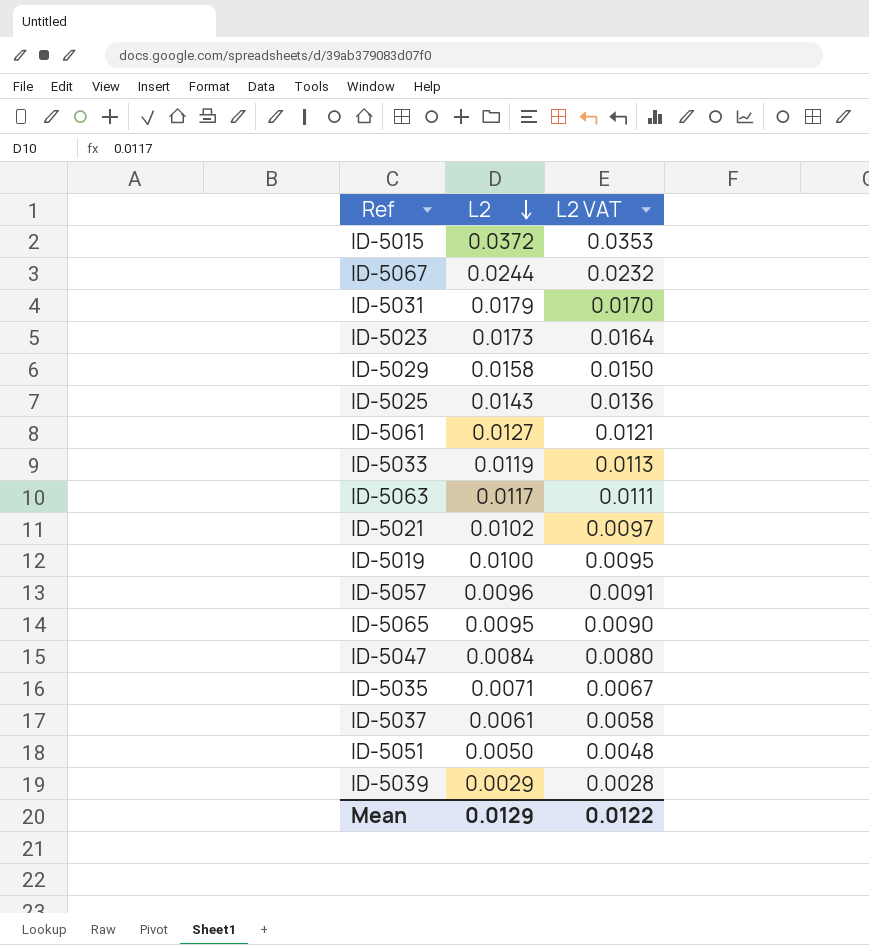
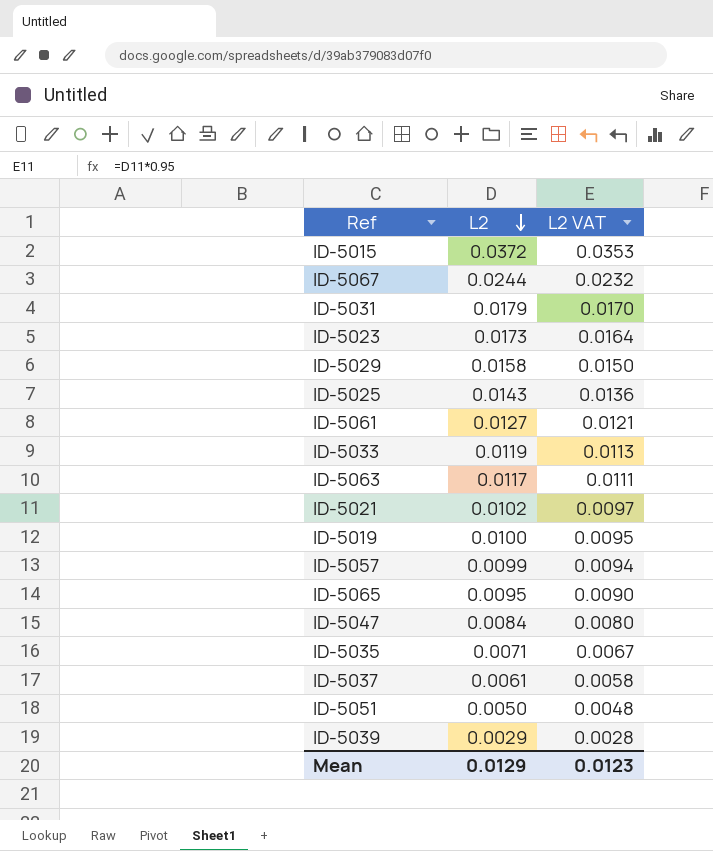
ID-5057 | L2: 0.0096 -> 0.0099
ID-5057 | L2 VAT: 0.0091 -> 0.0094
Mean | L2 VAT: 0.0122 -> 0.0123

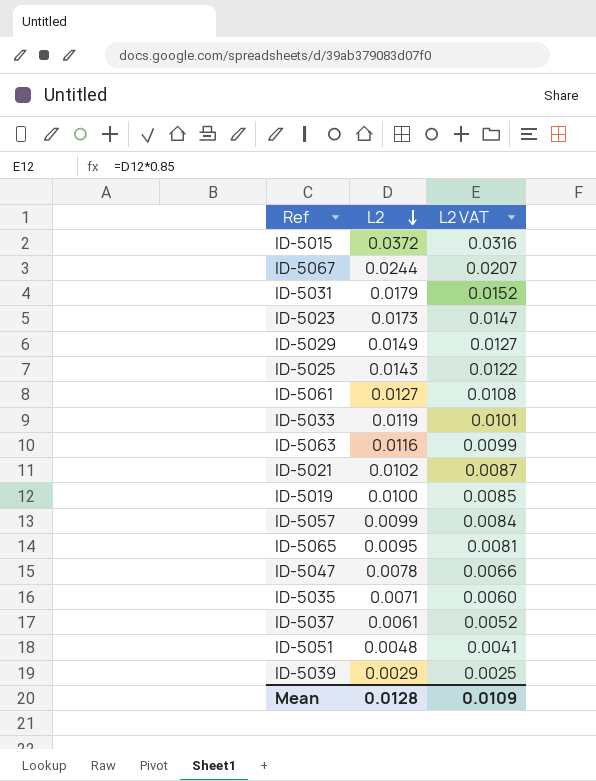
column L2 VAT | formula: [L2] * 0.95 -> [L2] * 0.85
ID-5029 | L2: 0.0158 -> 0.0149
ID-5063 | L2: 0.0117 -> 0.0116
ID-5047 | L2: 0.0084 -> 0.0078
ID-5051 | L2: 0.0050 -> 0.0048
Mean | L2: 0.0129 -> 0.0128
Mean | L2 VAT: 0.0123 -> 0.0109

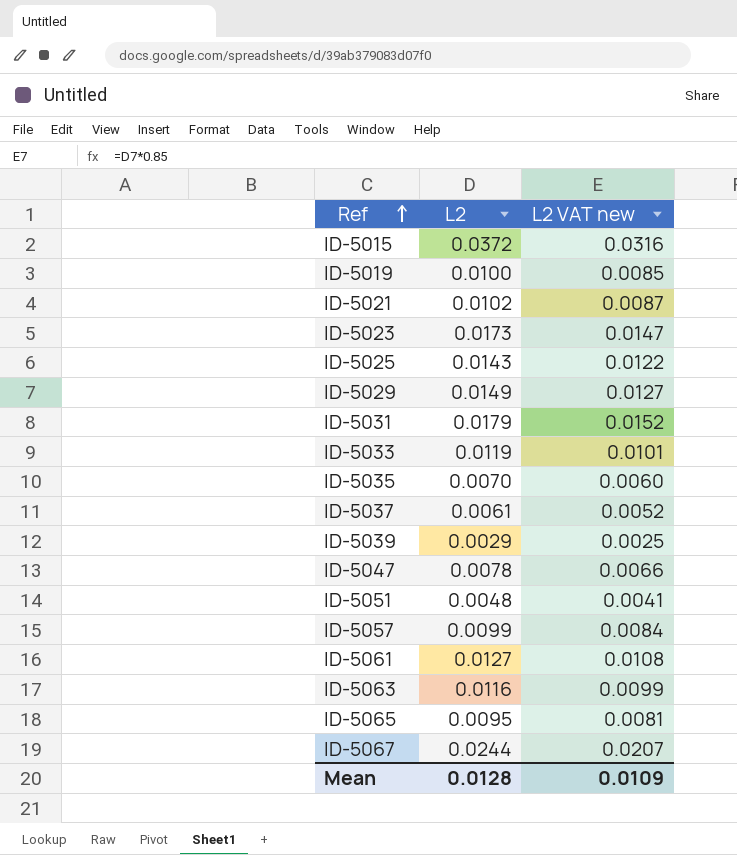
row order: L2 descending -> Ref ascending
column name: L2 VAT -> L2 VAT new
ID-5035 | L2: 0.0071 -> 0.0070

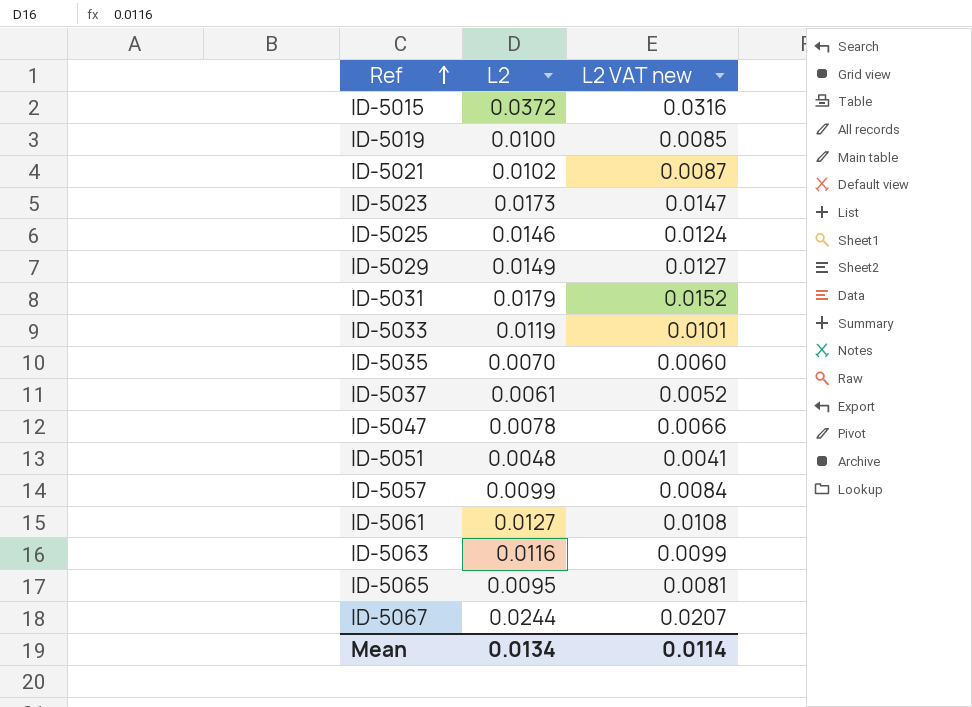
row ID-5039: 0.0029 | 0.0025 -> none
ID-5025 | L2: 0.0143 -> 0.0146
ID-5025 | L2 VAT new: 0.0122 -> 0.0124
Mean | L2: 0.0128 -> 0.0134
Mean | L2 VAT new: 0.0109 -> 0.0114

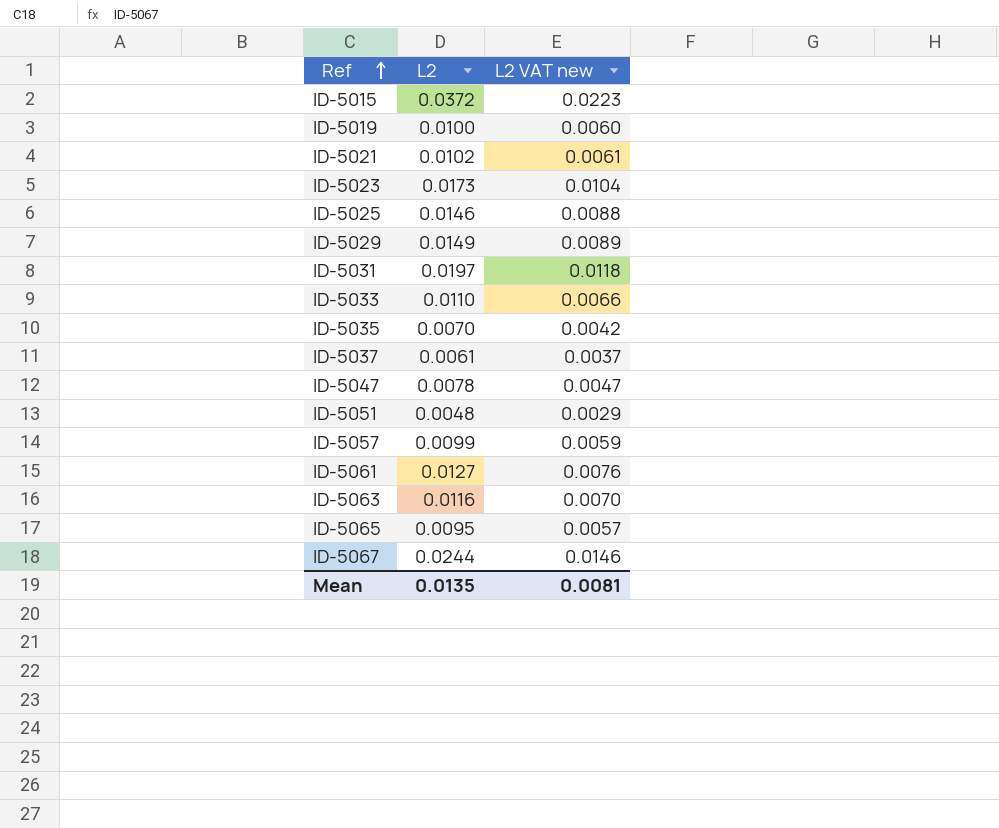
column L2 VAT new | formula: [L2] * 0.85 -> [L2] * 0.6
ID-5031 | L2: 0.0179 -> 0.0197
ID-5033 | L2: 0.0119 -> 0.0110
Mean | L2: 0.0134 -> 0.0135
Mean | L2 VAT new: 0.0114 -> 0.0081

